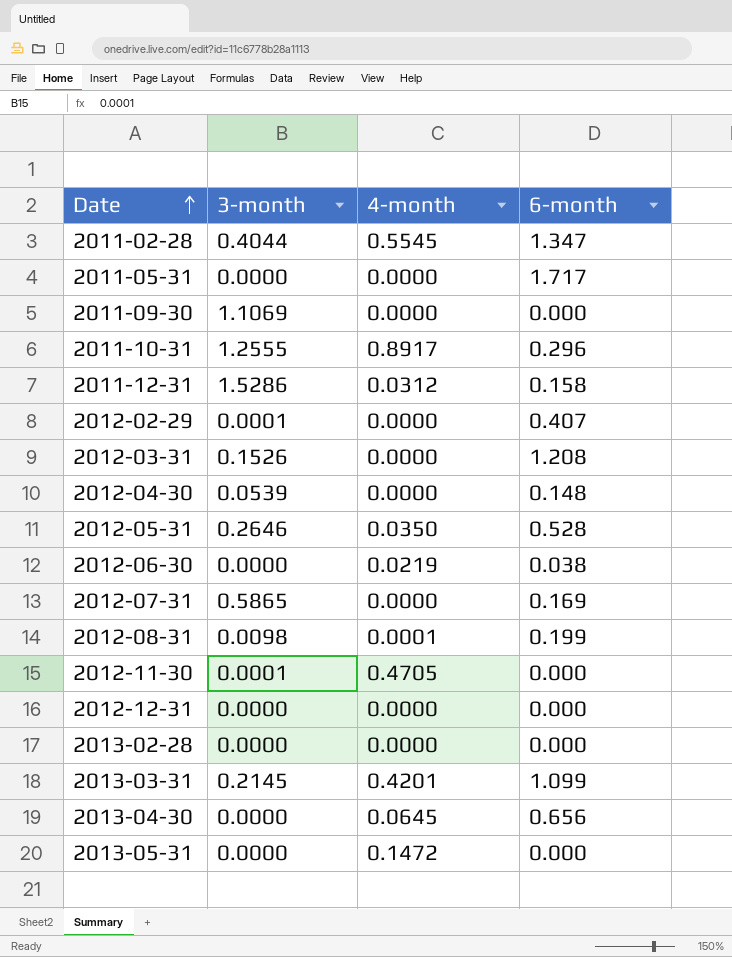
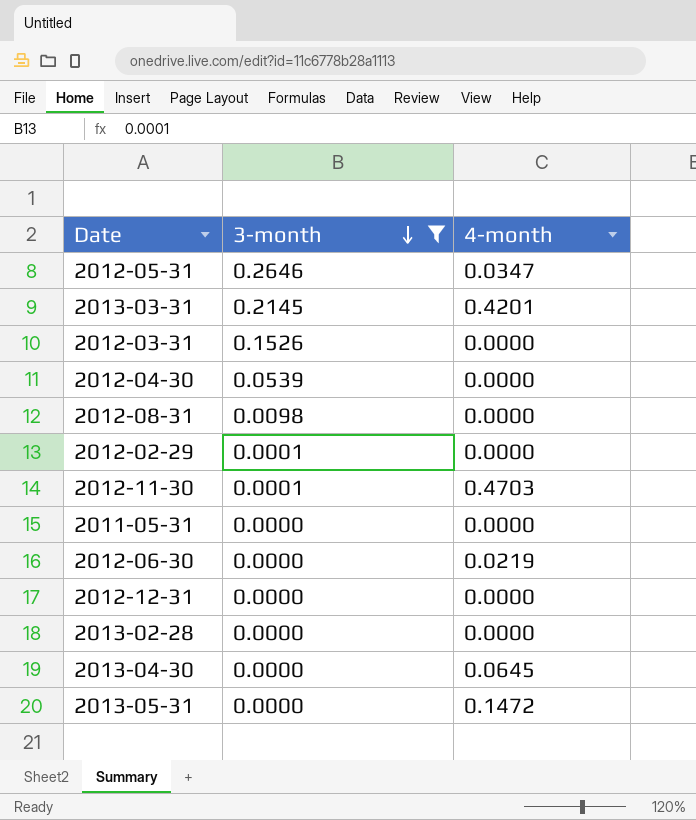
filter: none -> 3-month <= 0.2646
row order: Date ascending -> 3-month descending
column 6-month | position: 4 -> none
2012-05-31 | 4-month: 0.0350 -> 0.0347
2012-08-31 | 4-month: 0.0001 -> 0.0000
2012-11-30 | 4-month: 0.4705 -> 0.4703

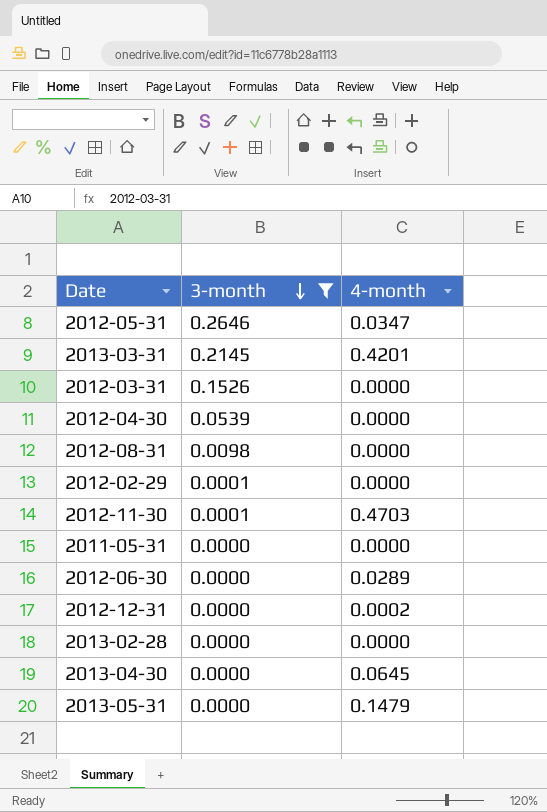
2012-06-30 | 4-month: 0.0219 -> 0.0289
2012-12-31 | 4-month: 0.0000 -> 0.0002
2013-05-31 | 4-month: 0.1472 -> 0.1479

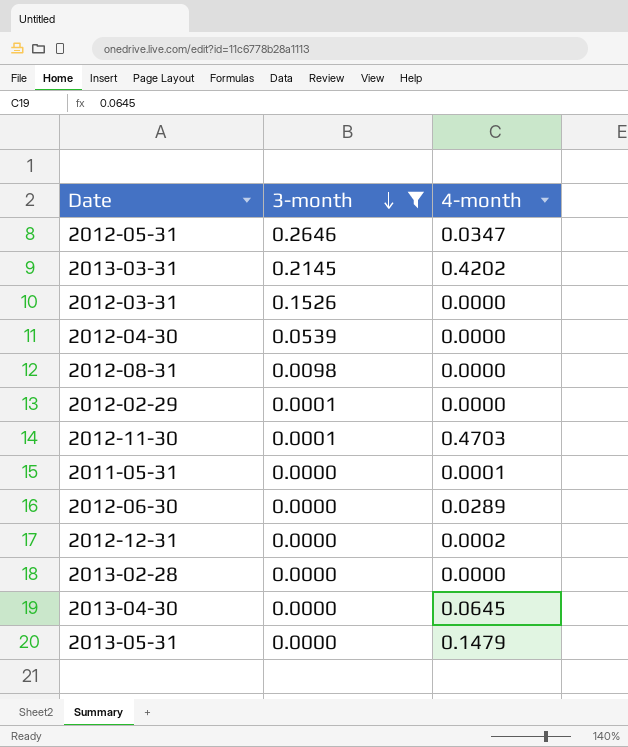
2013-03-31 | 4-month: 0.4201 -> 0.4202
2011-05-31 | 4-month: 0.0000 -> 0.0001

